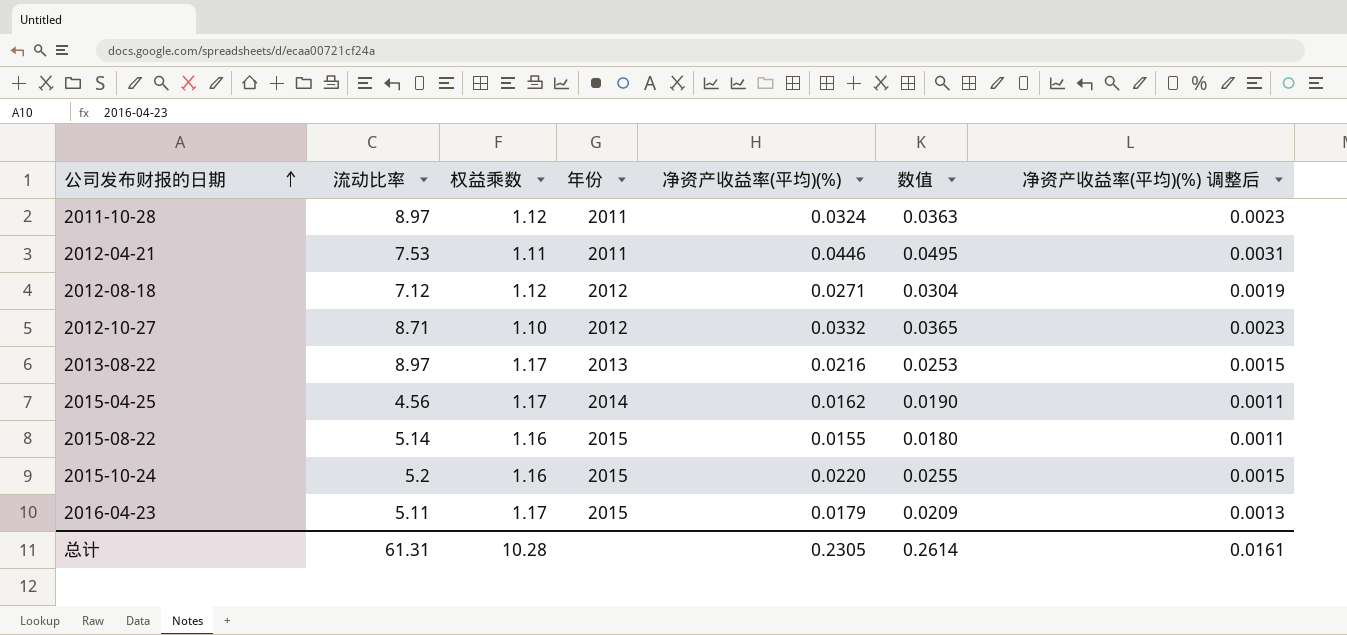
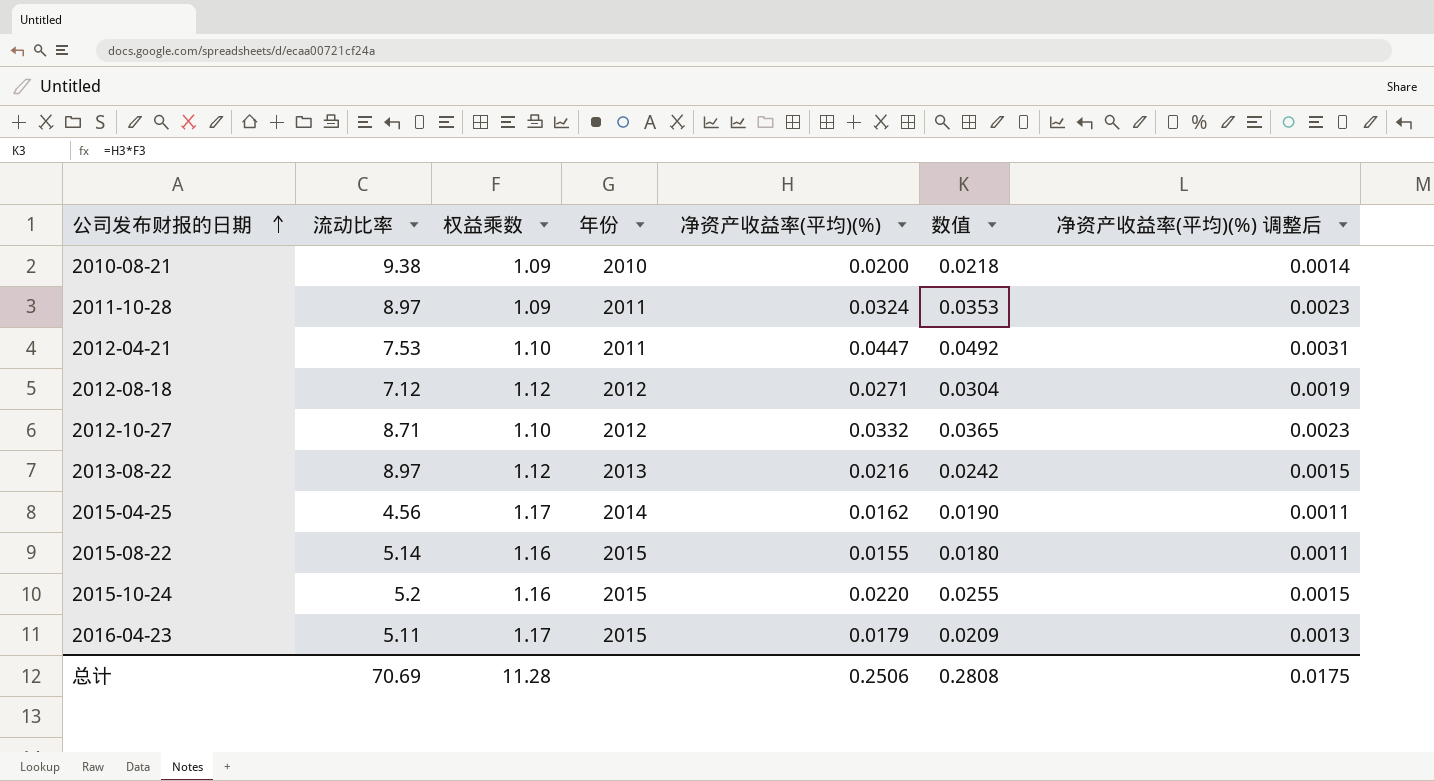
row 2010-08-21: none -> 9.38 | 1.09 | 2010 | 0.0200 | 0.0218 | 0.0014
2011-10-28 | 权益乘数: 1.12 -> 1.09
2011-10-28 | 数值: 0.0363 -> 0.0353
2012-04-21 | 权益乘数: 1.11 -> 1.10
2012-04-21 | 净资产收益率(平均)(%): 0.0446 -> 0.0447
2012-04-21 | 数值: 0.0495 -> 0.0492
2013-08-22 | 权益乘数: 1.17 -> 1.12
2013-08-22 | 数值: 0.0253 -> 0.0242
总计 | 流动比率: 61.31 -> 70.69
总计 | 权益乘数: 10.28 -> 11.28
总计 | 净资产收益率(平均)(%): 0.2305 -> 0.2506
总计 | 数值: 0.2614 -> 0.2808
总计 | 净资产收益率(平均)(%) 调整后: 0.0161 -> 0.0175

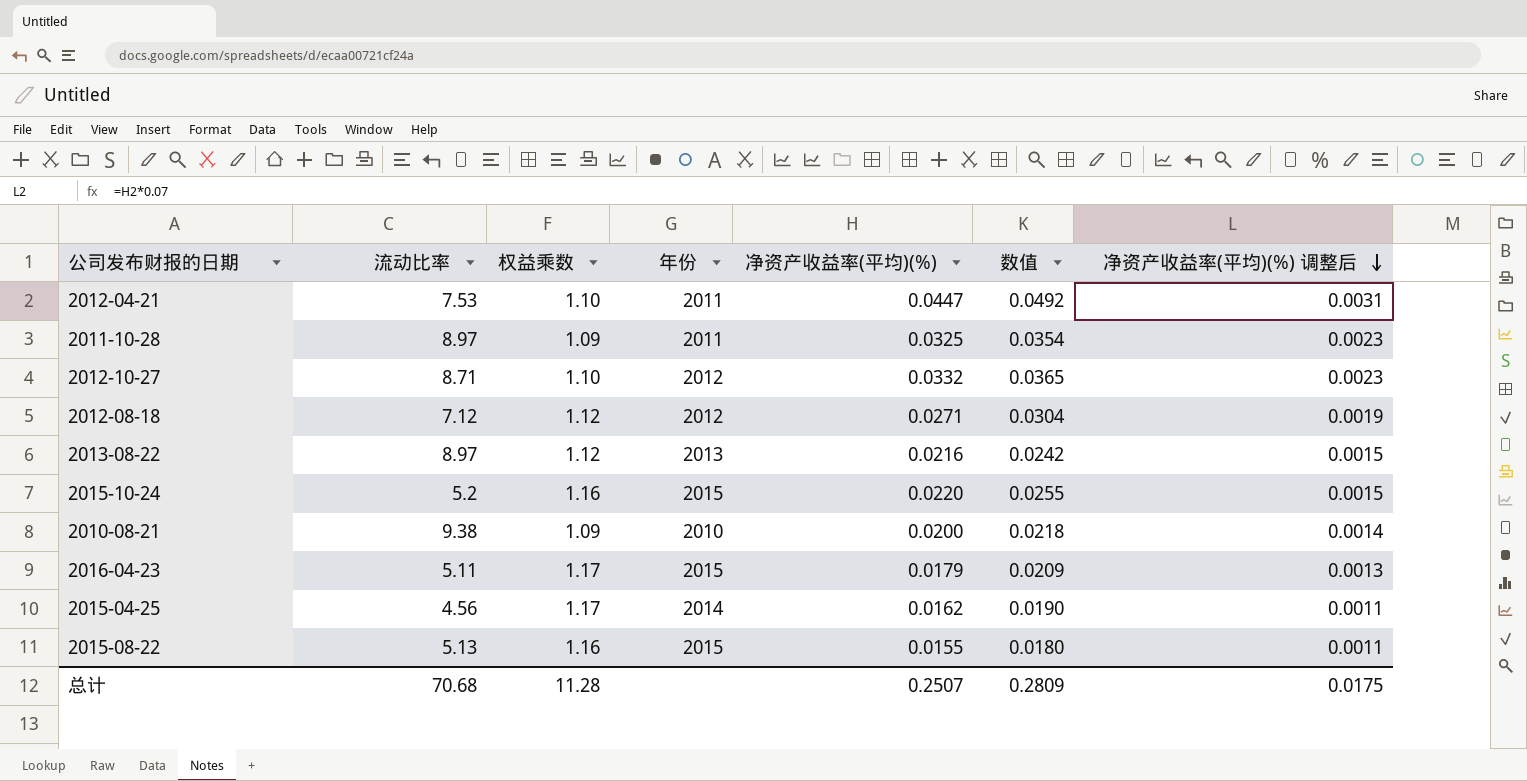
row order: 公司发布财报的日期 ascending -> 净资产收益率(平均)(%) 调整后 descending
2011-10-28 | 净资产收益率(平均)(%): 0.0324 -> 0.0325
2011-10-28 | 数值: 0.0353 -> 0.0354
2015-08-22 | 流动比率: 5.14 -> 5.13
总计 | 流动比率: 70.69 -> 70.68
总计 | 净资产收益率(平均)(%): 0.2506 -> 0.2507
总计 | 数值: 0.2808 -> 0.2809

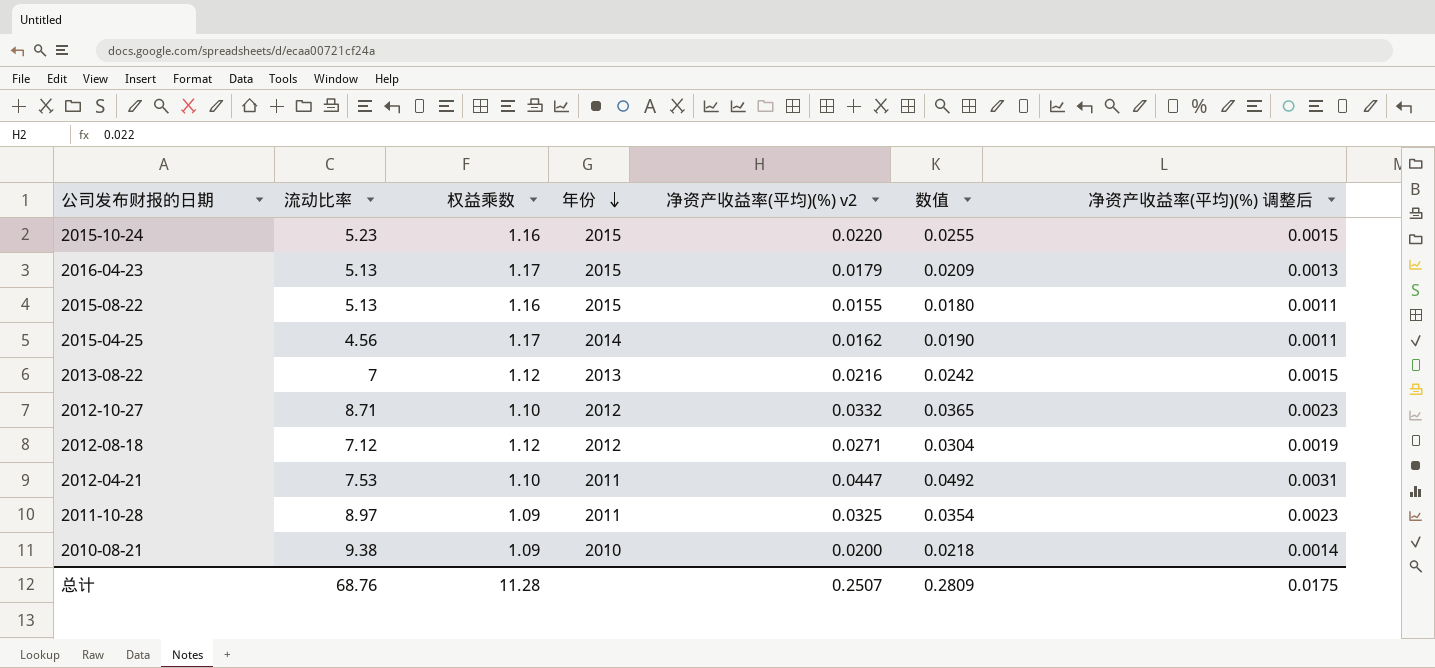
row order: 净资产收益率(平均)(%) 调整后 descending -> 年份 descending
column name: 净资产收益率(平均)(%) -> 净资产收益率(平均)(%) v2
2015-10-24 | 流动比率: 5.2 -> 5.23
2016-04-23 | 流动比率: 5.11 -> 5.13
2013-08-22 | 流动比率: 8.97 -> 7
总计 | 流动比率: 70.68 -> 68.76

